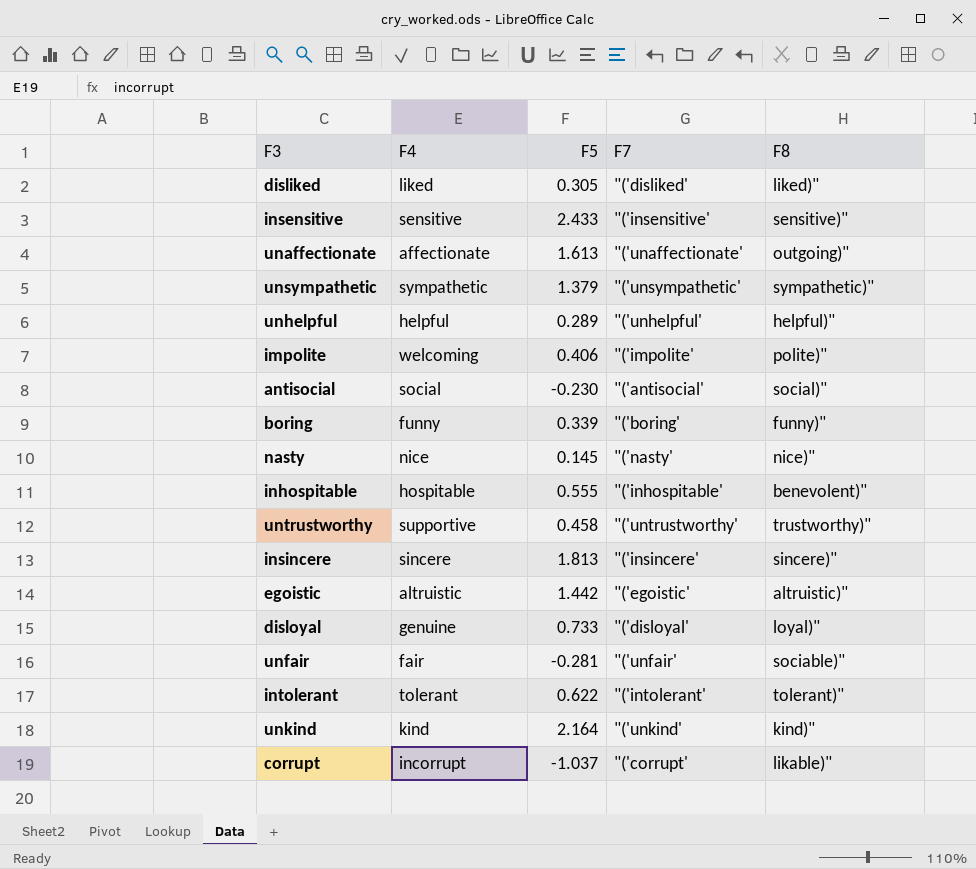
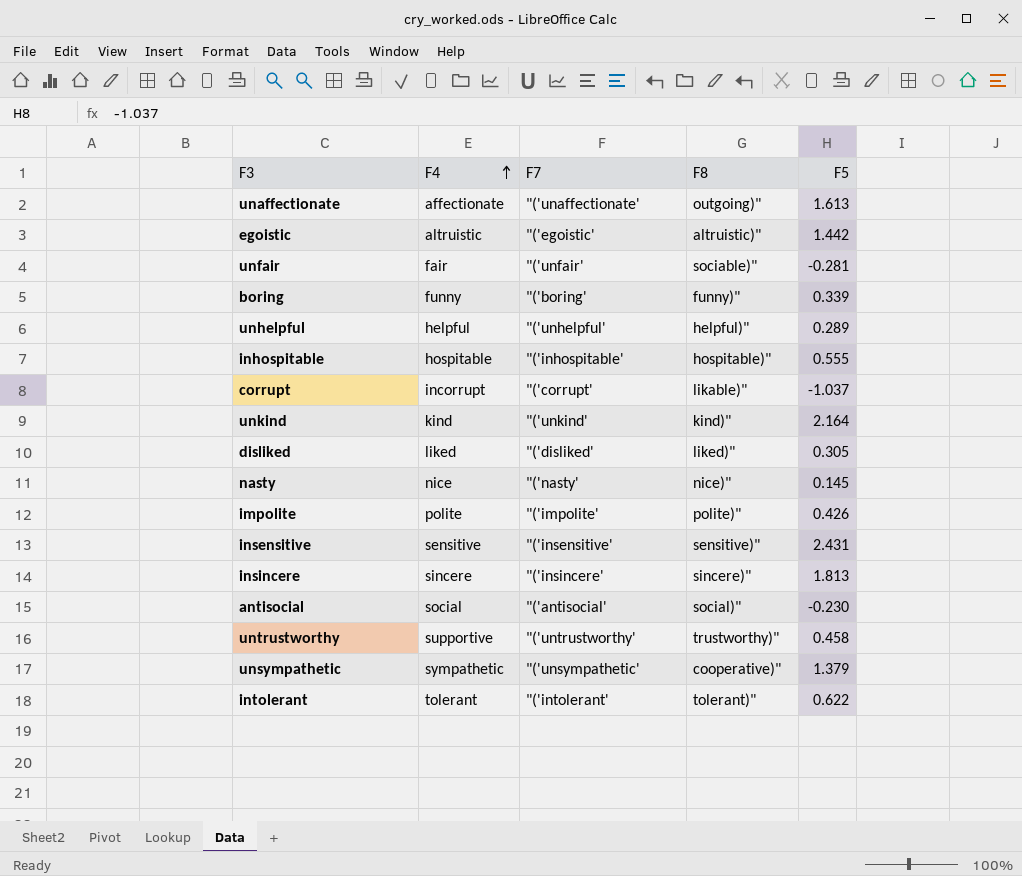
row order: none -> F4 ascending
column F5 | position: 3 -> 5
row disloyal: genuine | 0.733 | "('disloyal' | loyal)" -> none
inhospitable | F8: benevolent)" -> hospitable)"
impolite | F4: welcoming -> polite
impolite | F5: 0.406 -> 0.426
insensitive | F5: 2.433 -> 2.431
unsympathetic | F8: sympathetic)" -> cooperative)"

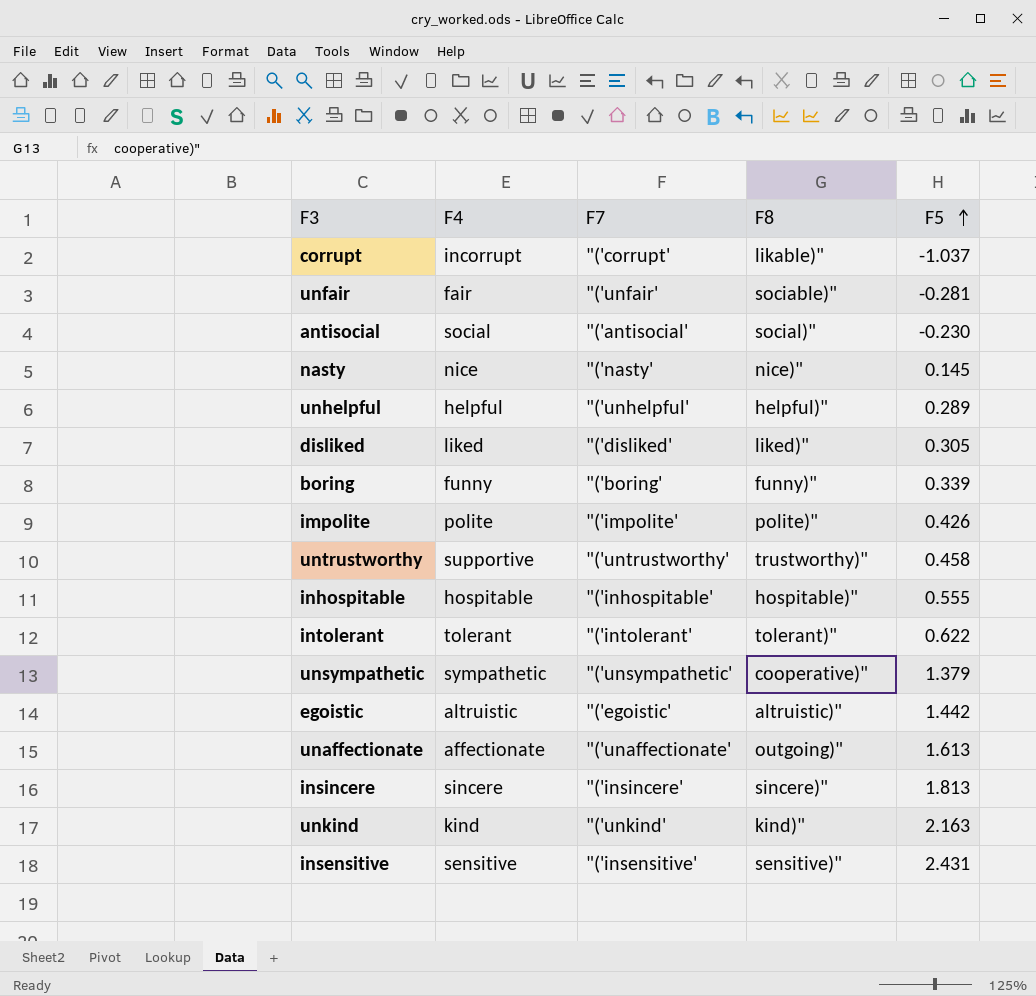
row order: F4 ascending -> F5 ascending
unkind | F5: 2.164 -> 2.163

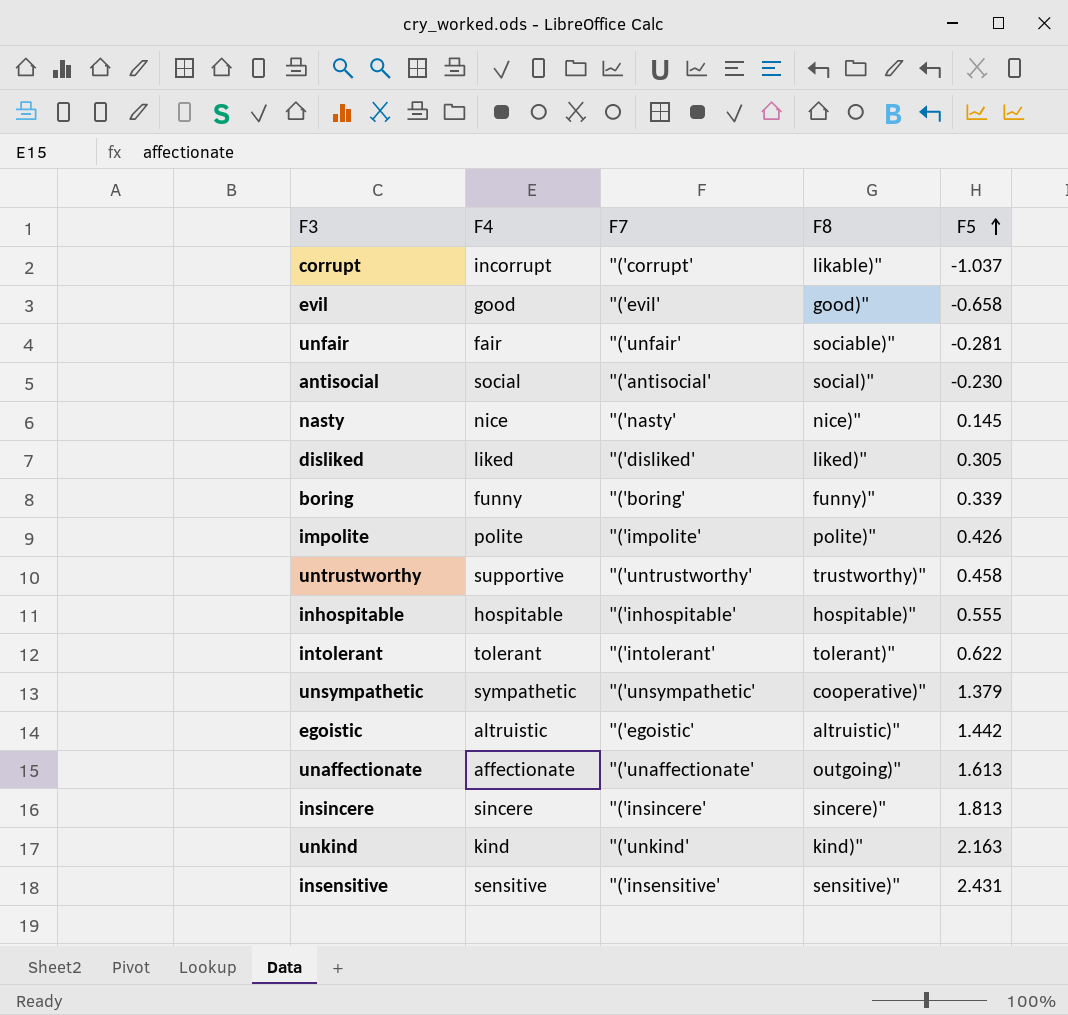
row unhelpful: helpful | "('unhelpful' | helpful)" | 0.289 -> none
row evil: none -> good | "('evil' | good)" | -0.658

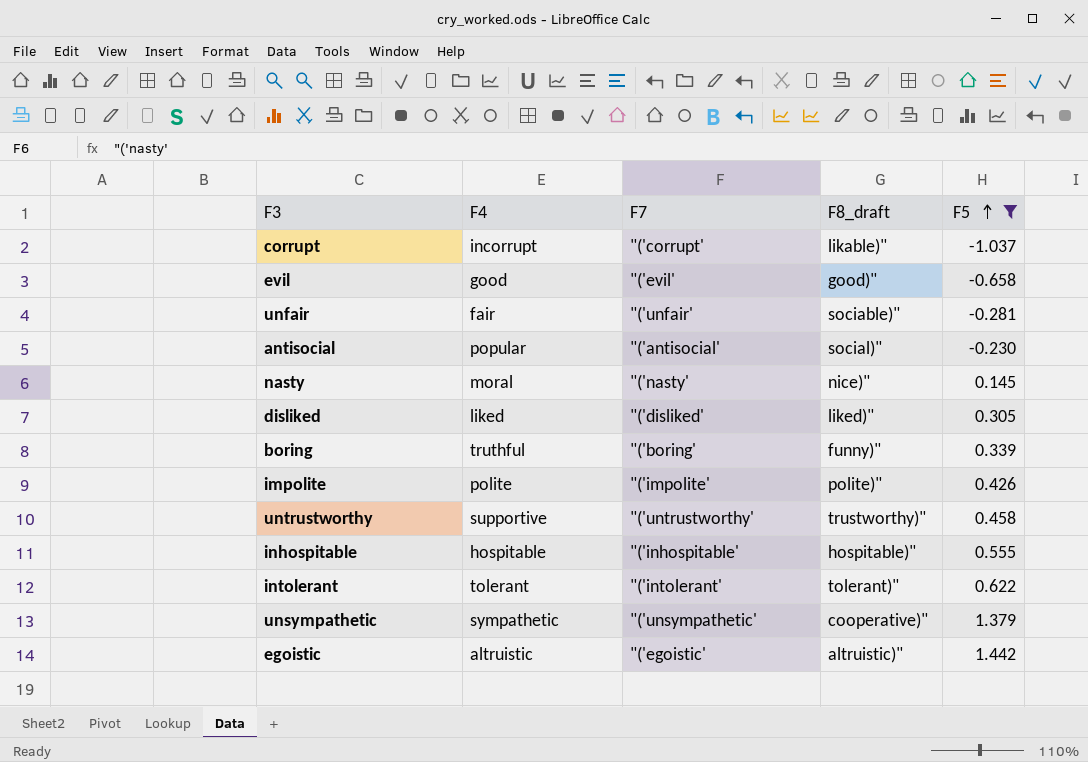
filter: none -> F5 <= 1.442
column name: F8 -> F8_draft
antisocial | F4: social -> popular
nasty | F4: nice -> moral
boring | F4: funny -> truthful

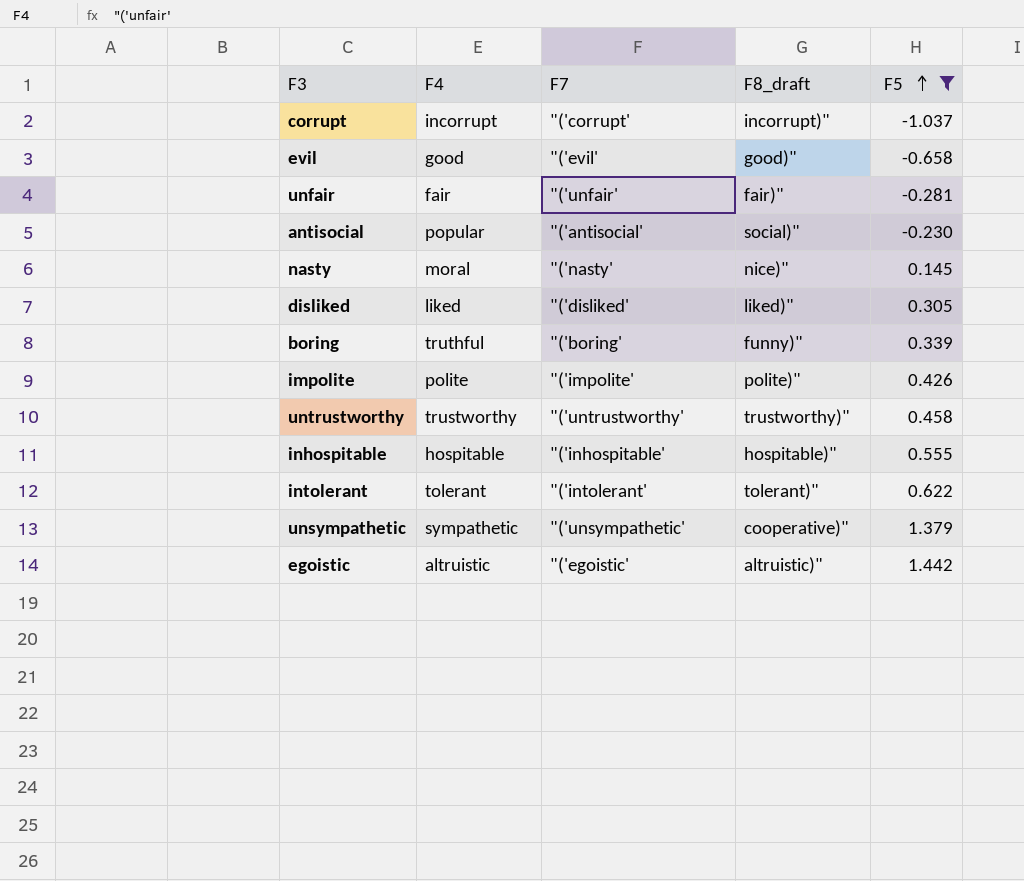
corrupt | F8_draft: likable)" -> incorrupt)"
unfair | F8_draft: sociable)" -> fair)"
untrustworthy | F4: supportive -> trustworthy

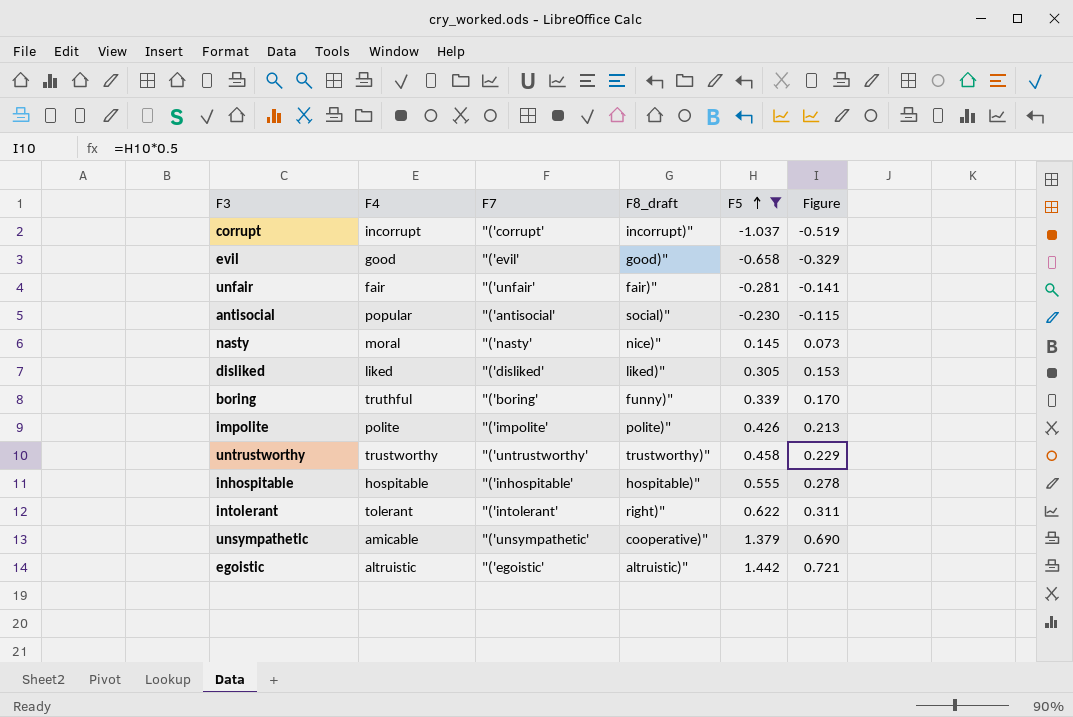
column Figure | formula: none -> [F5] * 0.5
intolerant | F8_draft: tolerant)" -> right)"
unsympathetic | F4: sympathetic -> amicable

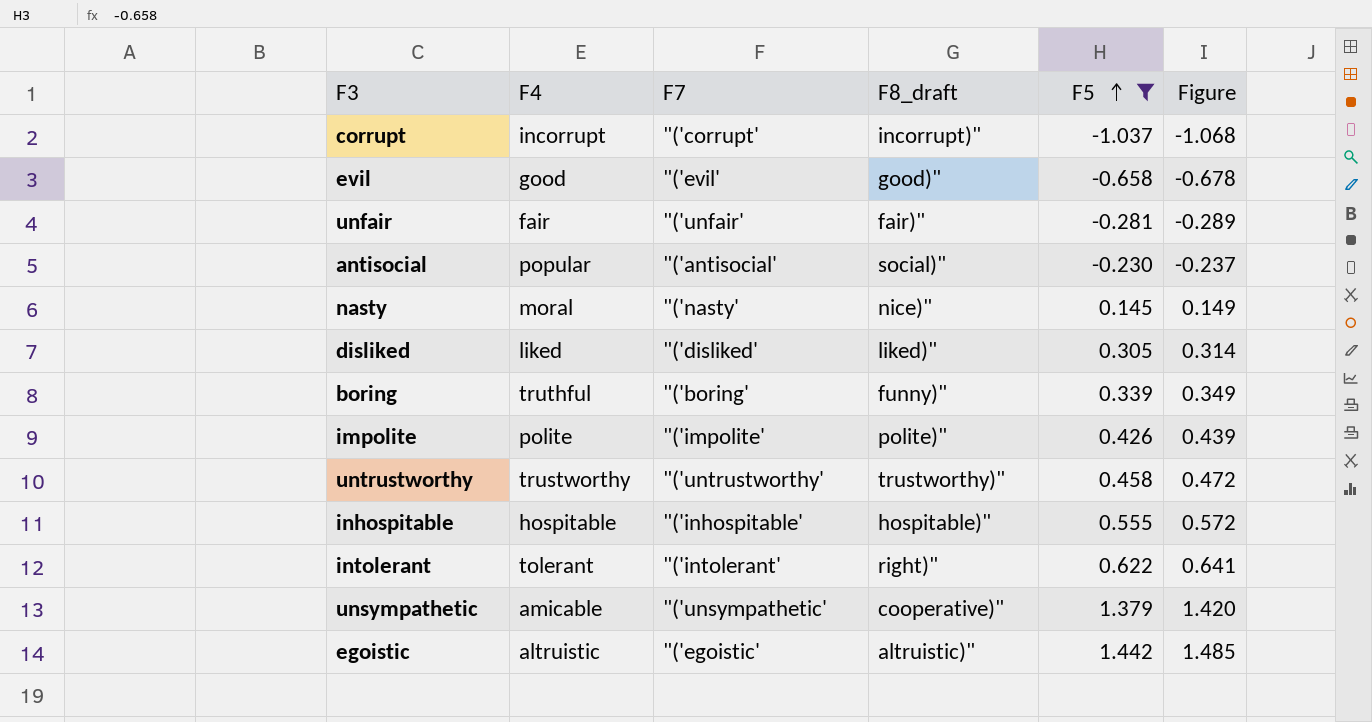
column Figure | formula: [F5] * 0.5 -> [F5] * 1.03

